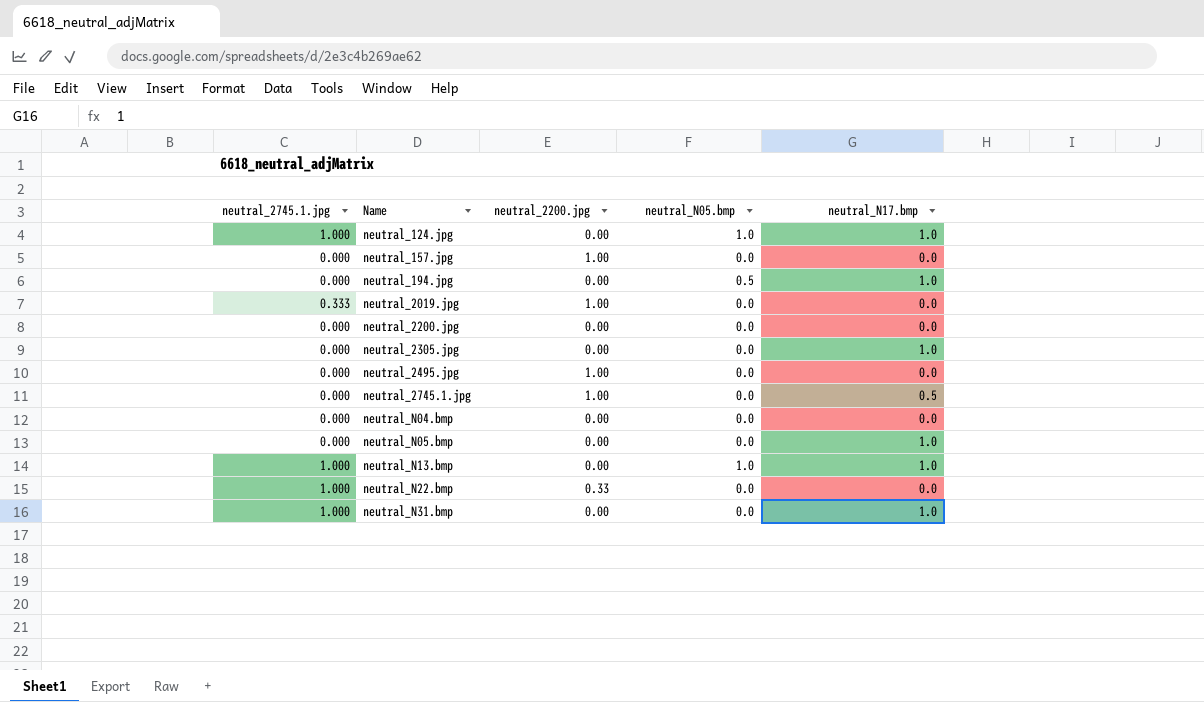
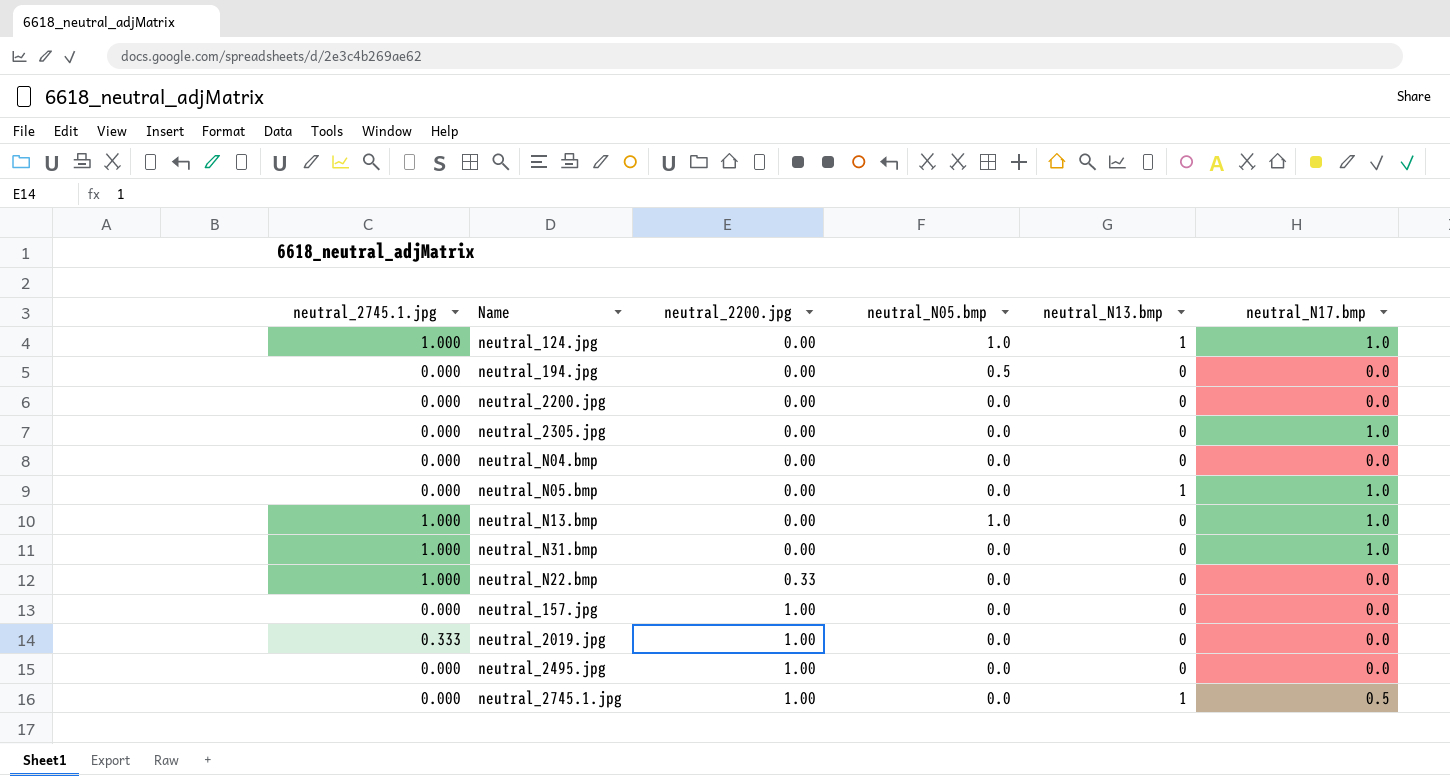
row order: Name ascending -> neutral_2200.jpg ascending
column neutral_N13.bmp | position: none -> 5
neutral_194.jpg | neutral_N17.bmp: 1.0 -> 0.0

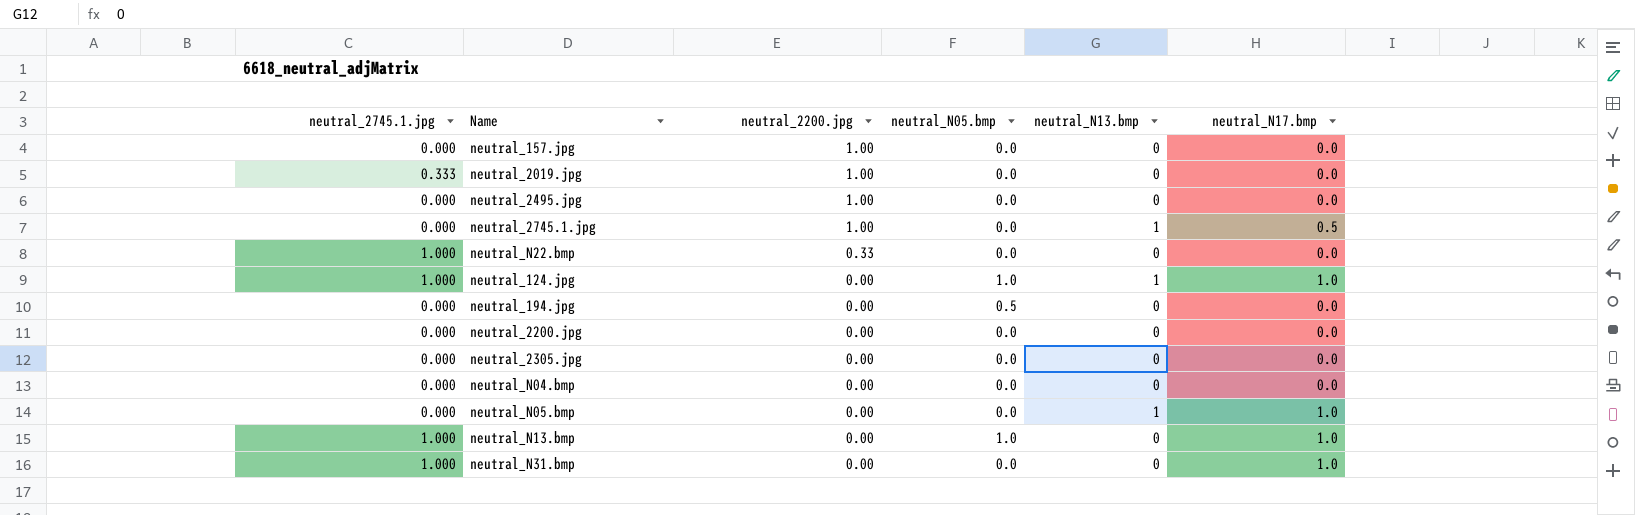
row order: neutral_2200.jpg ascending -> neutral_2200.jpg descending
neutral_2305.jpg | neutral_N17.bmp: 1.0 -> 0.0

